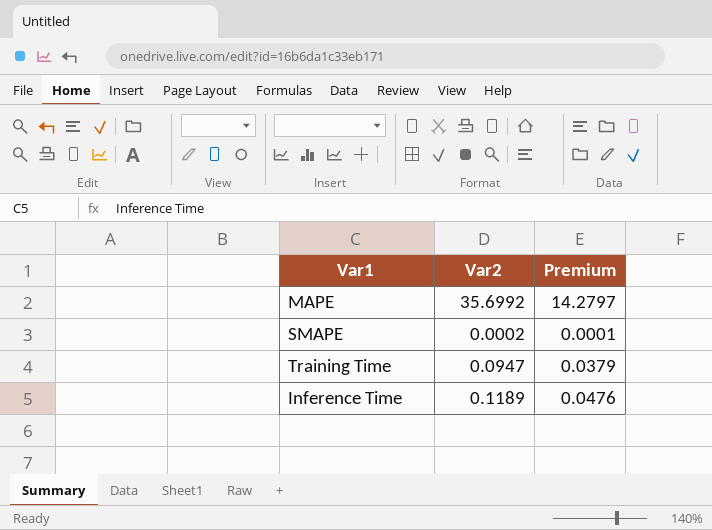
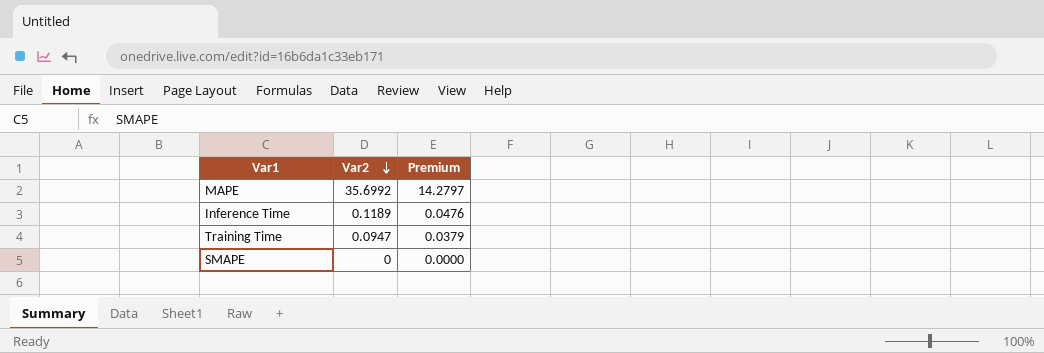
row order: none -> Var2 descending
SMAPE | Var2: 0.0002 -> 0
SMAPE | Premium: 0.0001 -> 0.0000

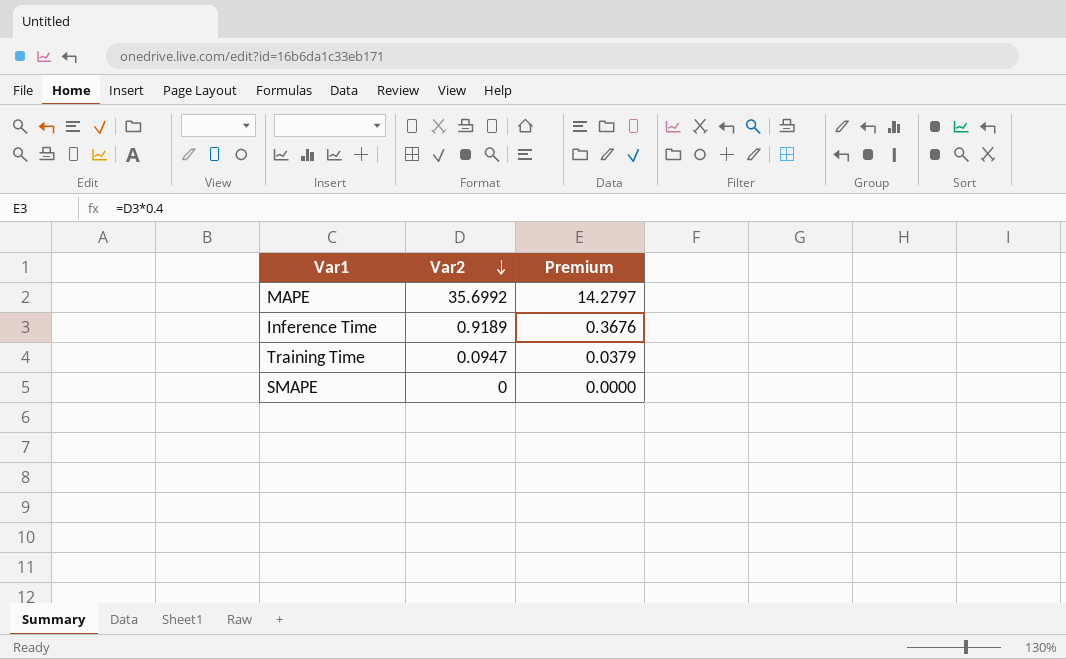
Inference Time | Var2: 0.1189 -> 0.9189
Inference Time | Premium: 0.0476 -> 0.3676

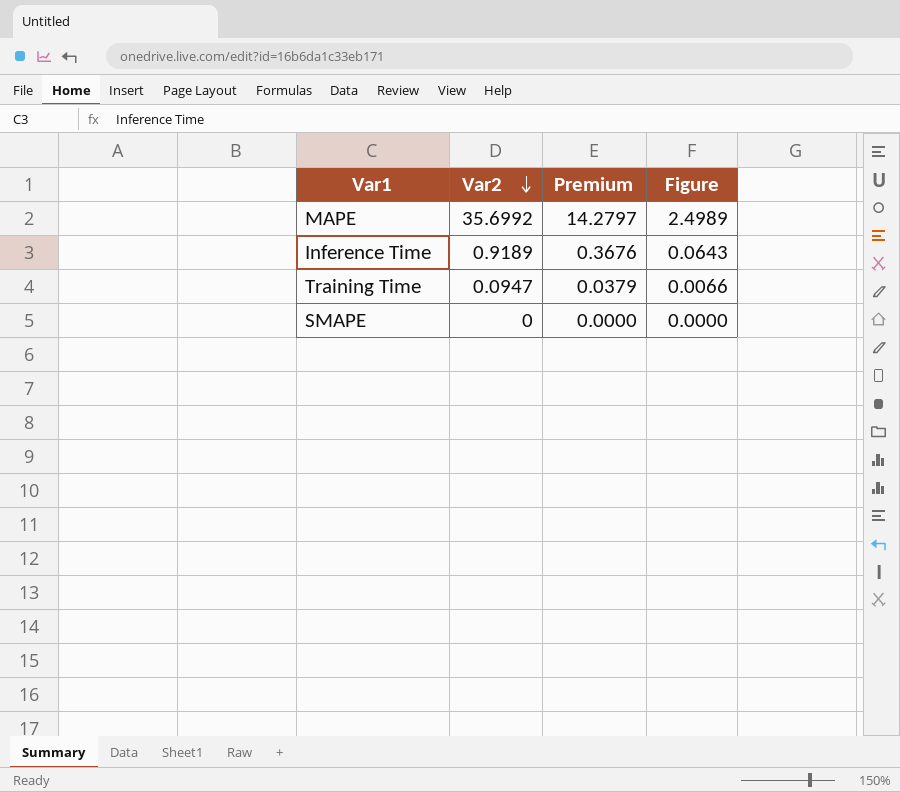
column Figure | formula: none -> [Var2] * 0.07

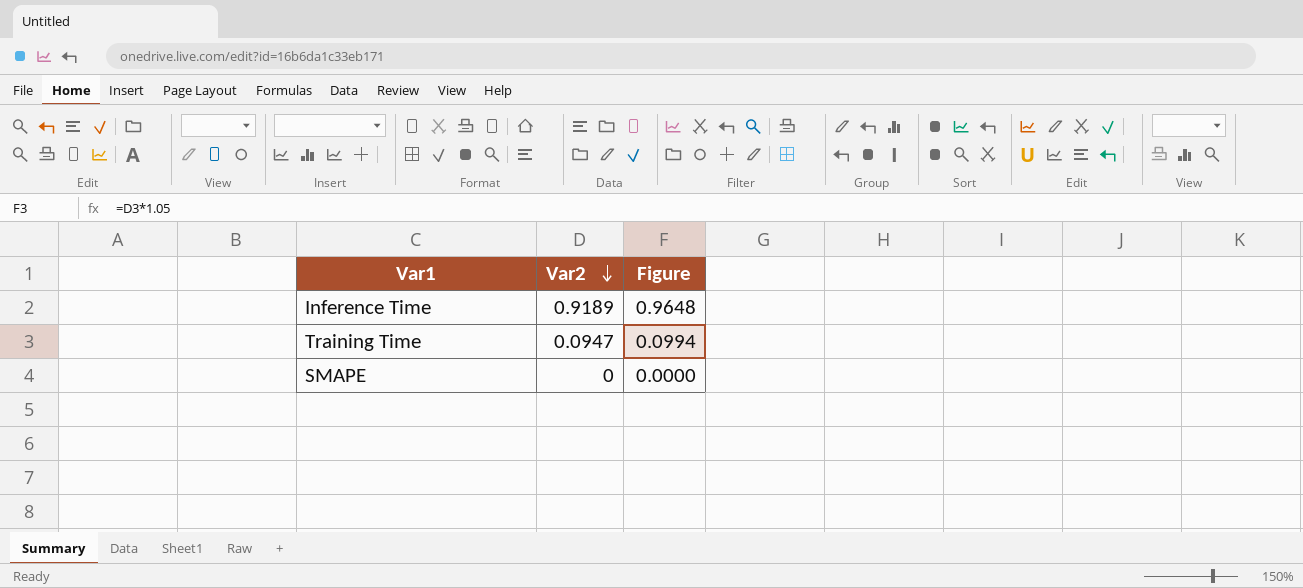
column Premium | formula: [Var2] * 0.4 -> none
column Figure | formula: [Var2] * 0.07 -> [Var2] * 1.05
row MAPE: 35.6992 | 14.2797 | 2.4989 -> none

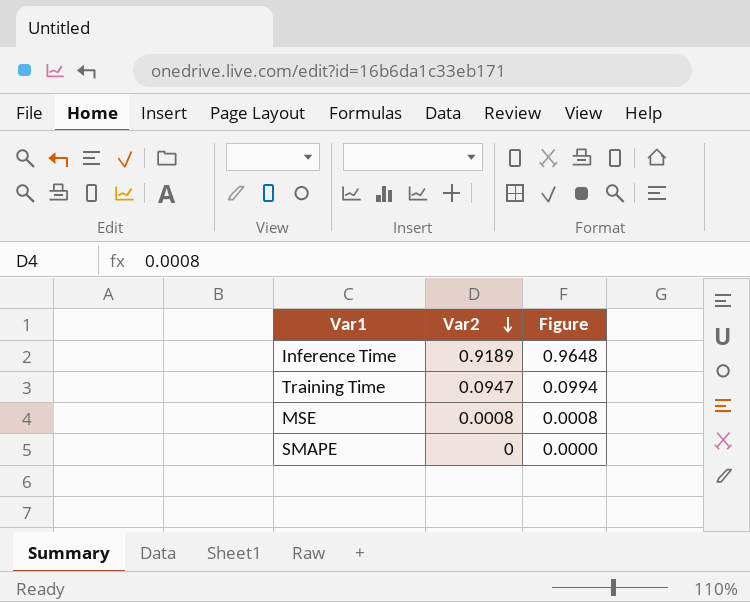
row MSE: none -> 0.0008 | 0.0008

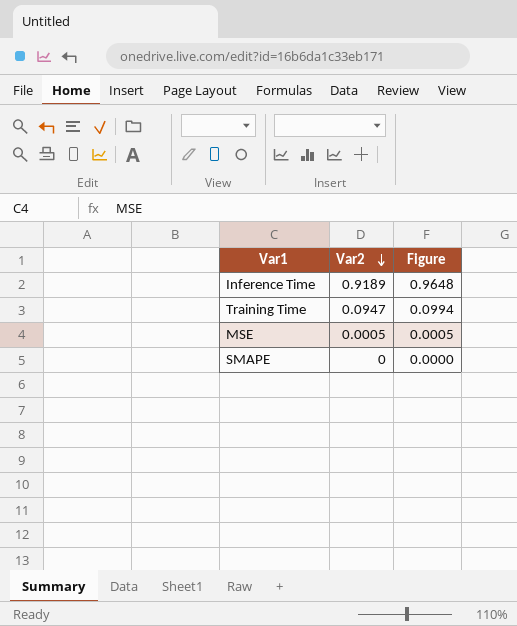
MSE | Var2: 0.0008 -> 0.0005
MSE | Figure: 0.0008 -> 0.0005

